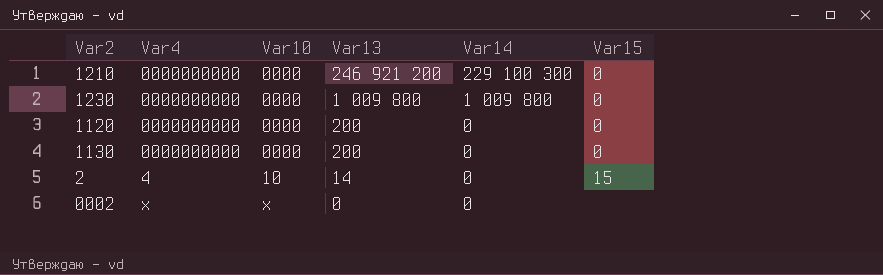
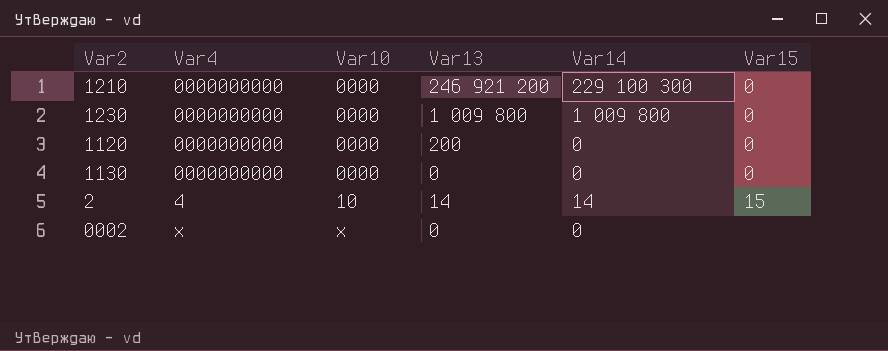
1130 | Var13: 200 -> 0
2 | Var14: 0 -> 14

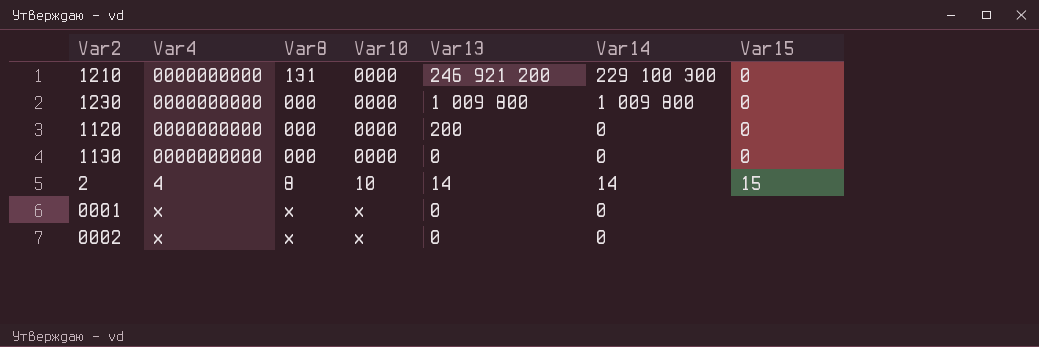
column Var8 | position: none -> 3
row 0001: none -> х | х | х | 0 | 0 | none

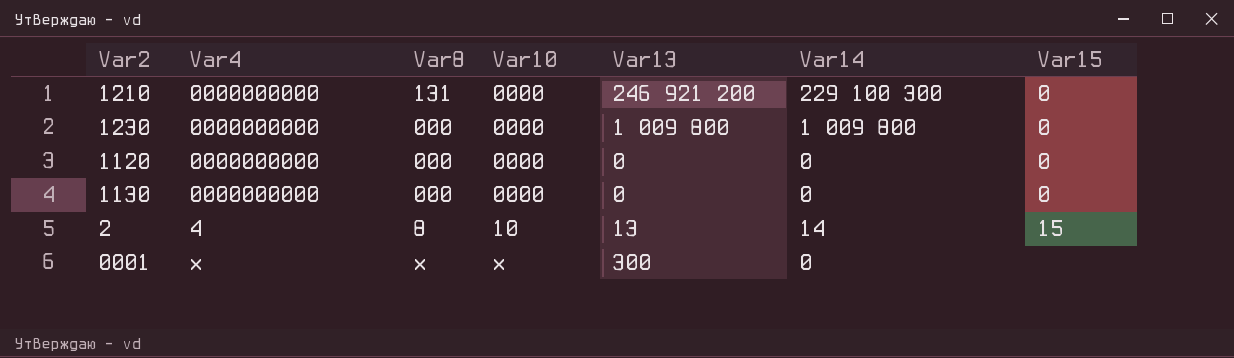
row 0002: х | х | х | 0 | 0 | none -> none
1120 | Var13: 200 -> 0
2 | Var13: 14 -> 13
0001 | Var13: 0 -> 300

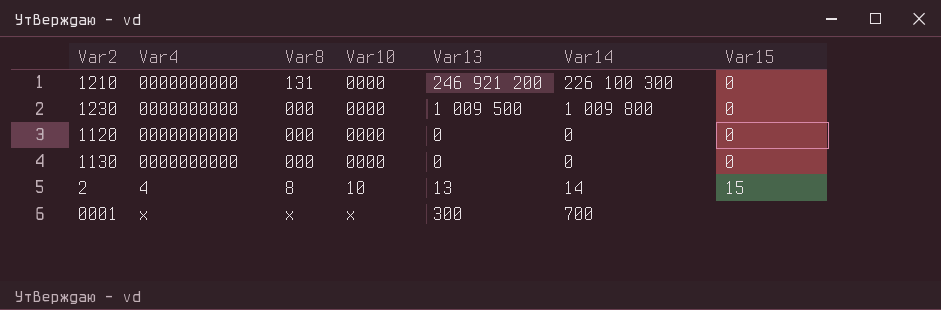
1210 | Var14: 229 100 300 -> 226 100 300
1230 | Var13: 1 009 800 -> 1 009 500
0001 | Var14: 0 -> 700

